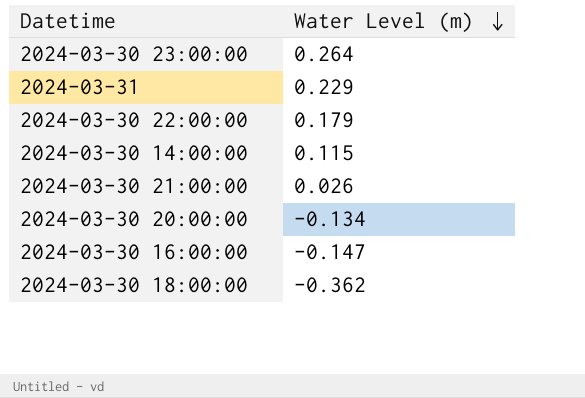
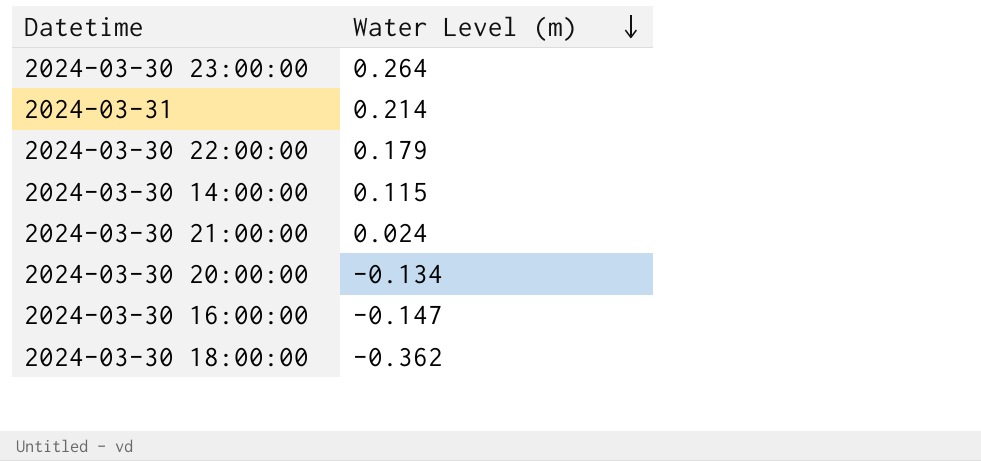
2024-03-31 | Water Level (m): 0.229 -> 0.214
2024-03-30 21:00:00 | Water Level (m): 0.026 -> 0.024

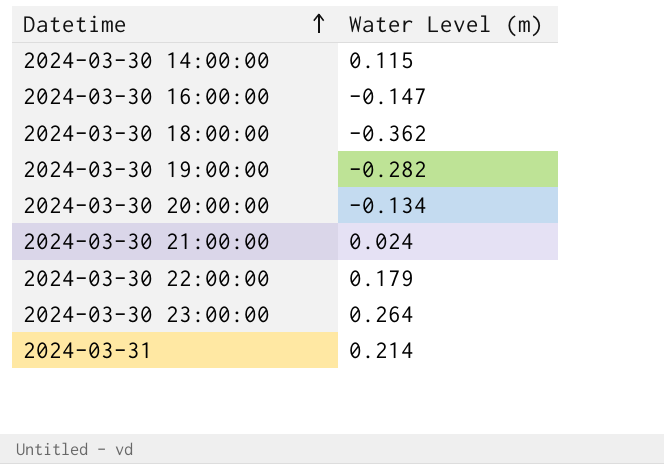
row order: Water Level (m) descending -> Datetime ascending
row 2024-03-30 19:00:00: none -> -0.282

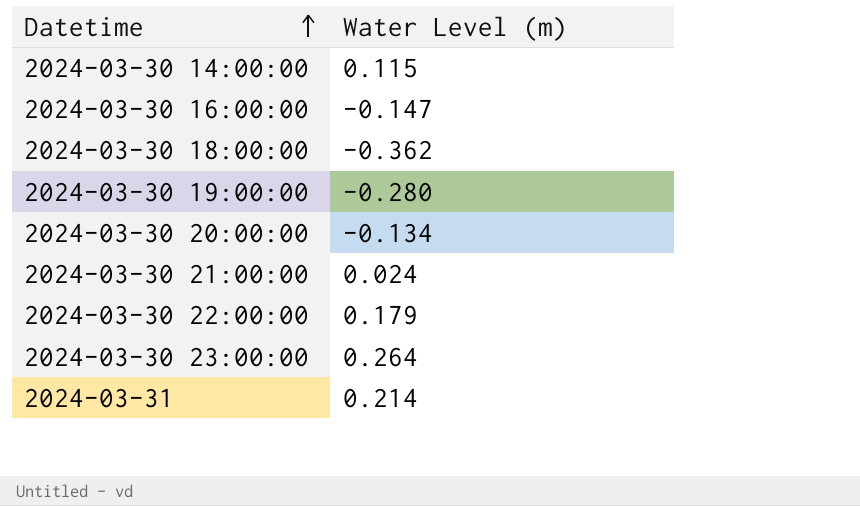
2024-03-30 19:00:00 | Water Level (m): -0.282 -> -0.280

